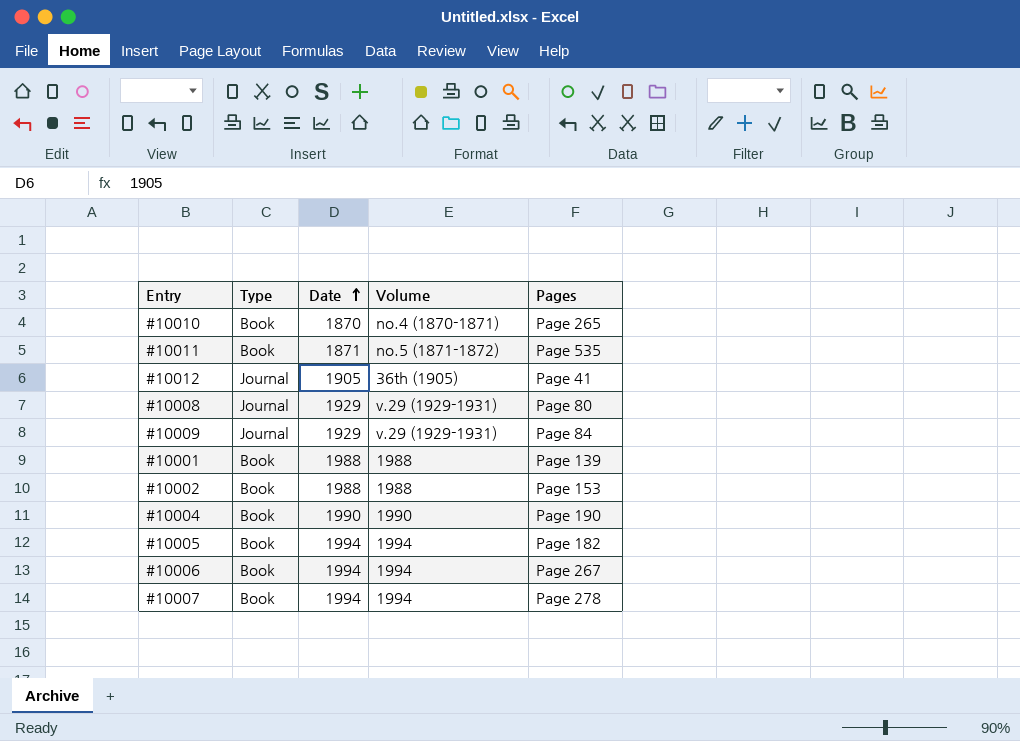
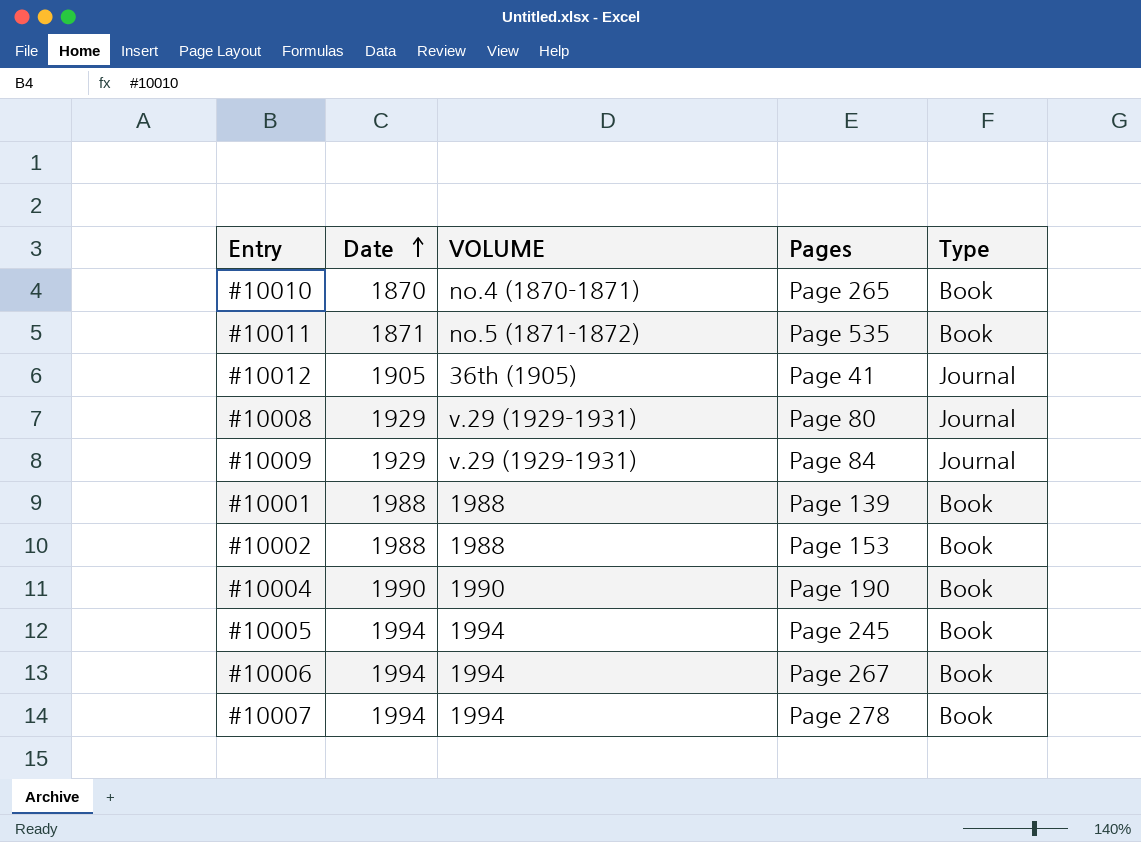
column name: Volume -> VOLUME
column Type | position: 2 -> 5
#10005 | Pages: Page 182 -> Page 245

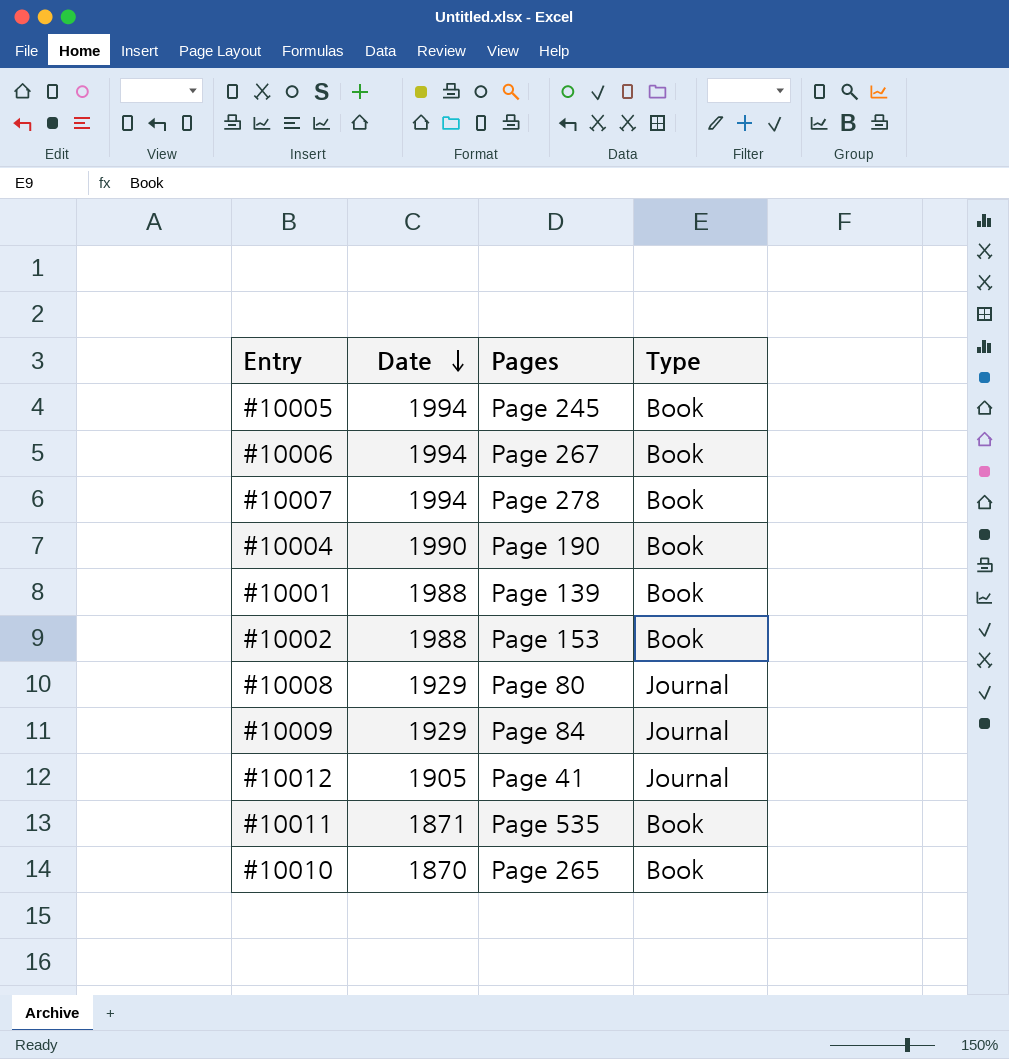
row order: Date ascending -> Date descending
column VOLUME | position: 3 -> none

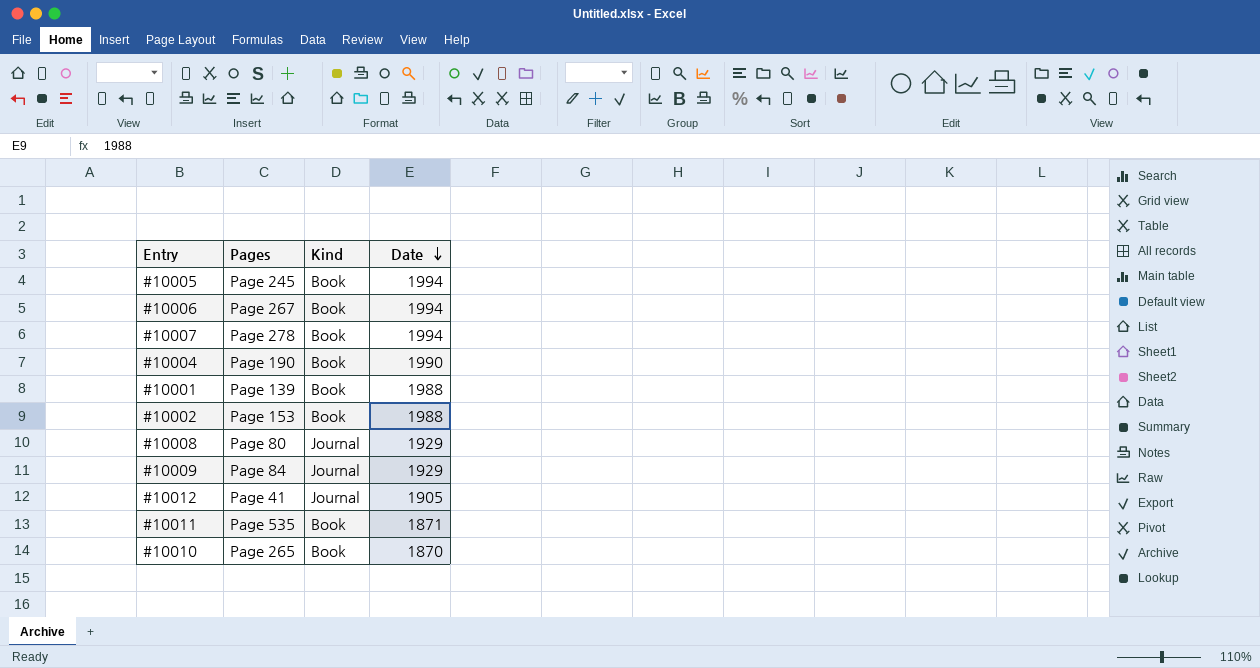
column name: Type -> Kind
column Date | position: 2 -> 4

